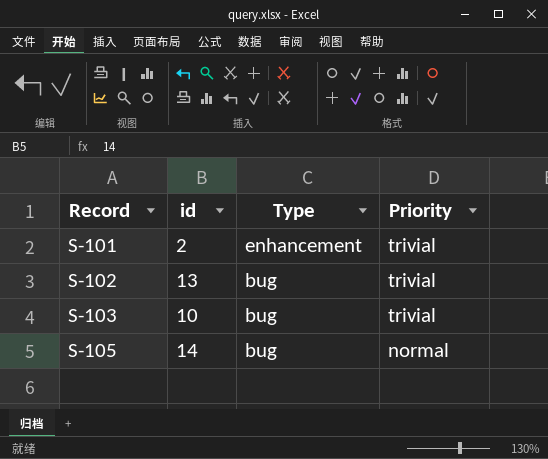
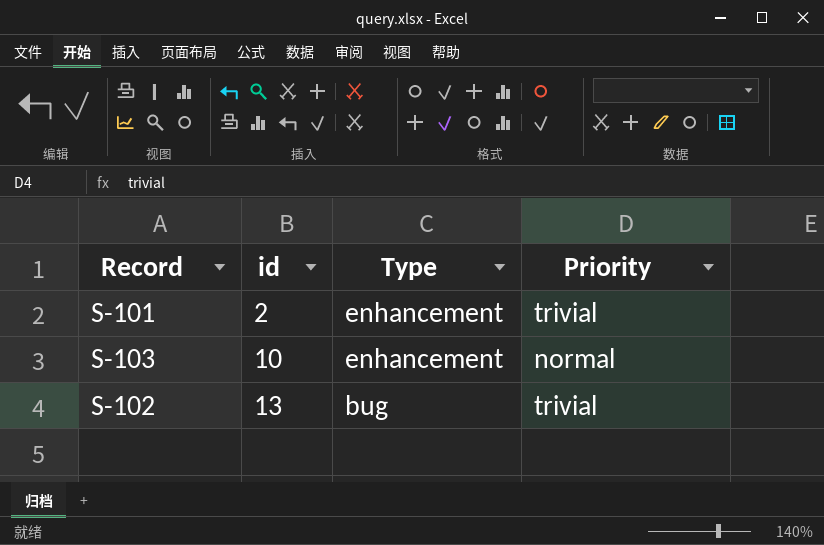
row order: Record ascending -> id ascending
row S-105: 14 | bug | normal -> none
S-103 | Type: bug -> enhancement
S-103 | Priority: trivial -> normal

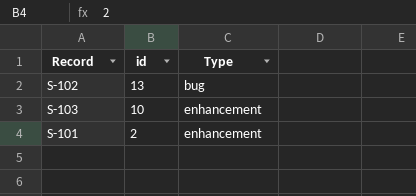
row order: id ascending -> id descending
column Priority | position: 4 -> none

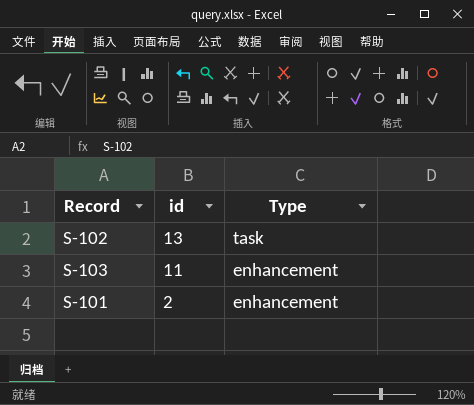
S-102 | Type: bug -> task
S-103 | id: 10 -> 11

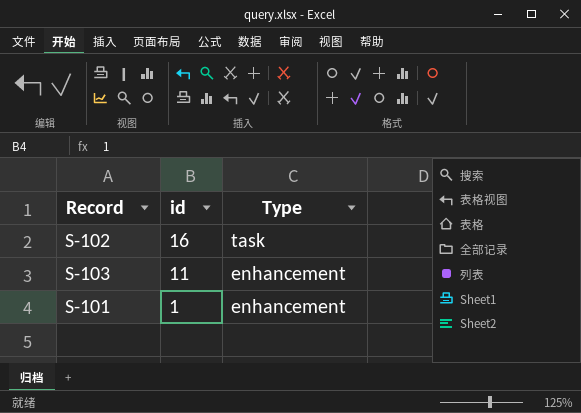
S-102 | id: 13 -> 16
S-101 | id: 2 -> 1

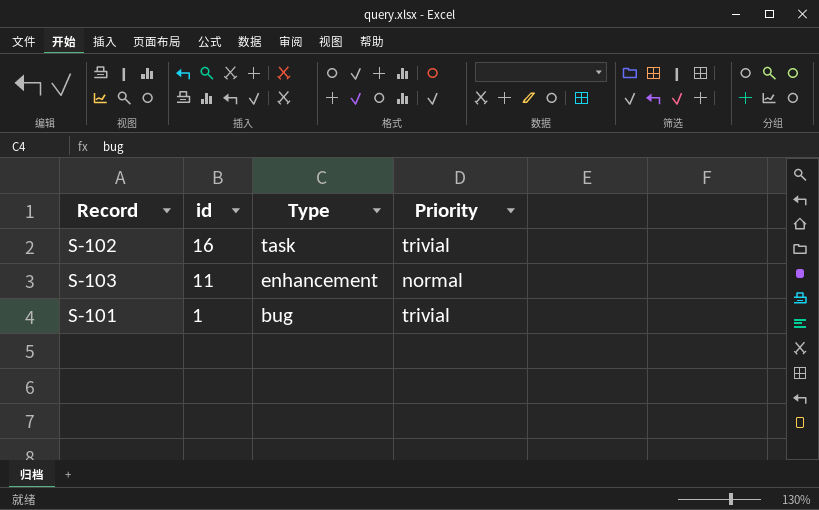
column Priority | position: none -> 4
S-101 | Type: enhancement -> bug

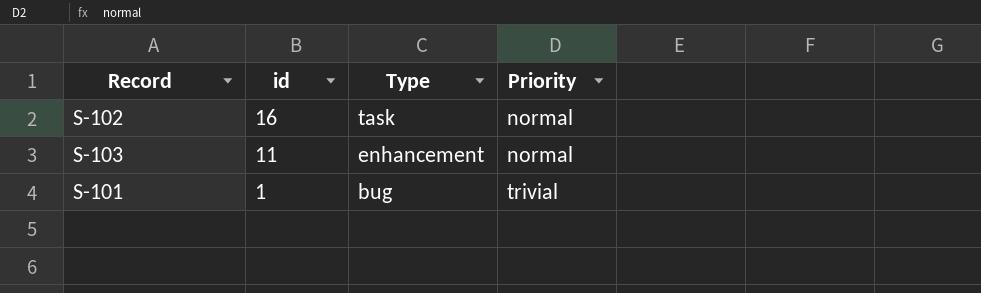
S-102 | Priority: trivial -> normal

